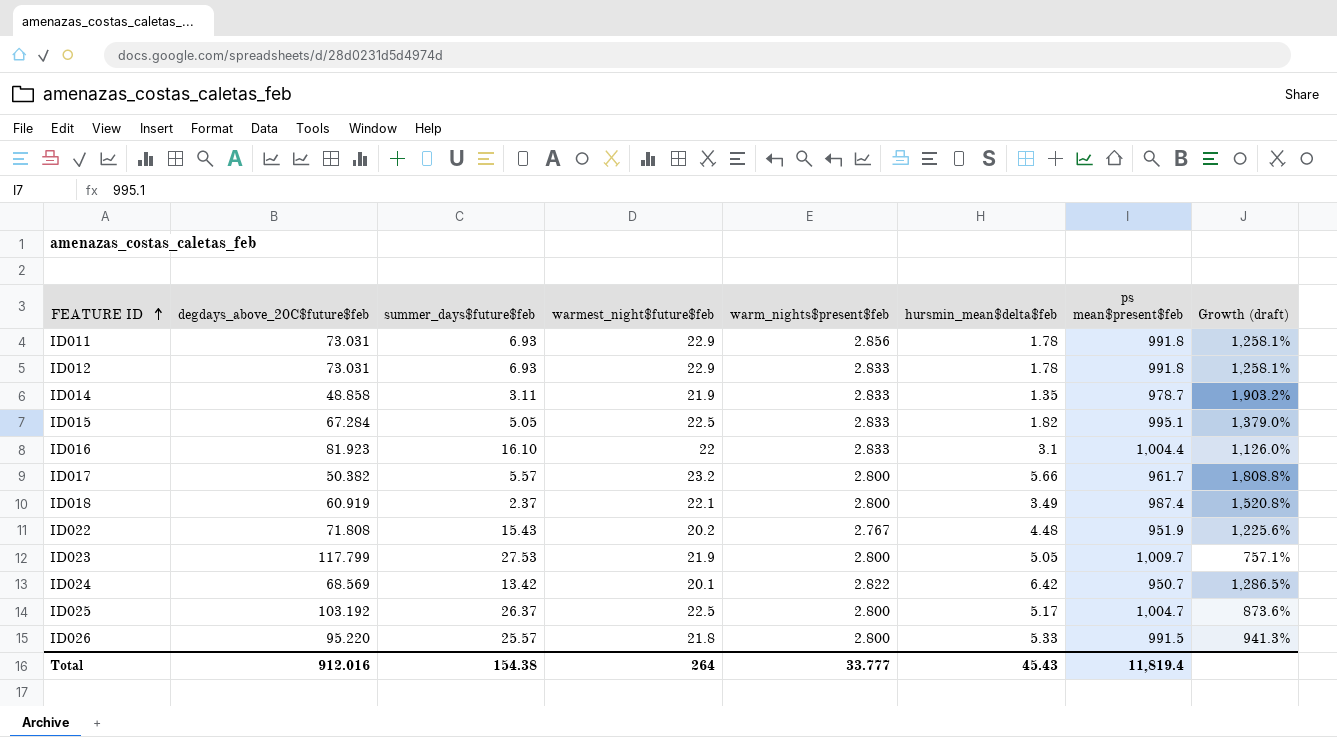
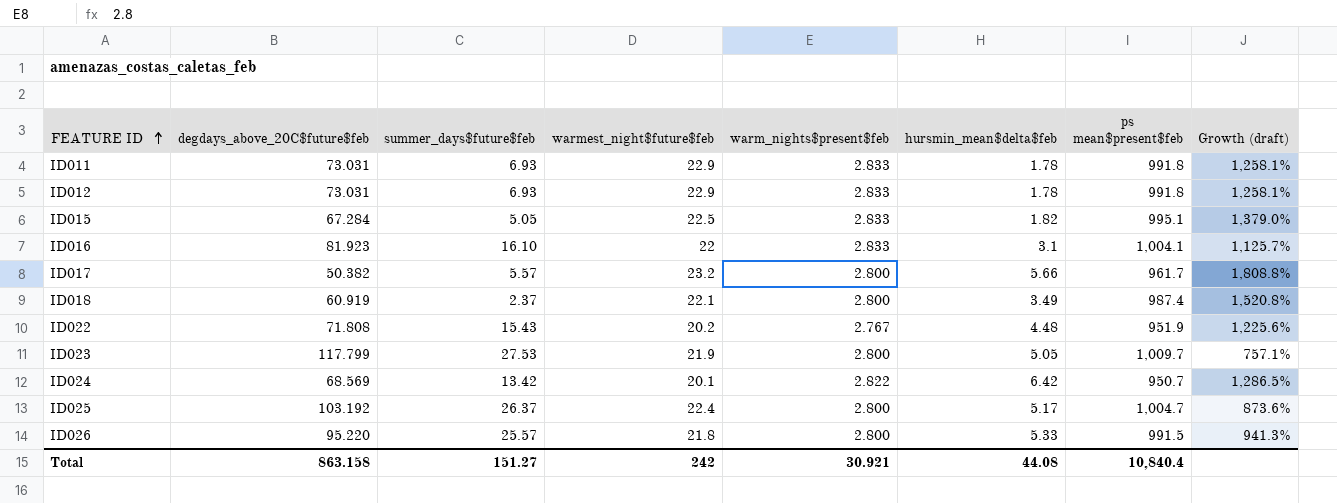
row ID014: 48.858 | 3.11 | 21.9 | 2.833 | 1.35 | 978.7 | 1,903.2% -> none
ID011 | warm_nights$present$feb: 2.856 -> 2.833
ID016 | ps mean$present$feb: 1,004.4 -> 1,004.1
ID016 | Growth (draft): 1,126.0% -> 1,125.7%
ID025 | warmest_night$future$feb: 22.5 -> 22.4
Total | degdays_above_20C$future$feb: 912.016 -> 863.158
Total | summer_days$future$feb: 154.38 -> 151.27
Total | warmest_night$future$feb: 264 -> 242
Total | warm_nights$present$feb: 33.777 -> 30.921
Total | hursmin_mean$delta$feb: 45.43 -> 44.08
Total | ps mean$present$feb: 11,819.4 -> 10,840.4

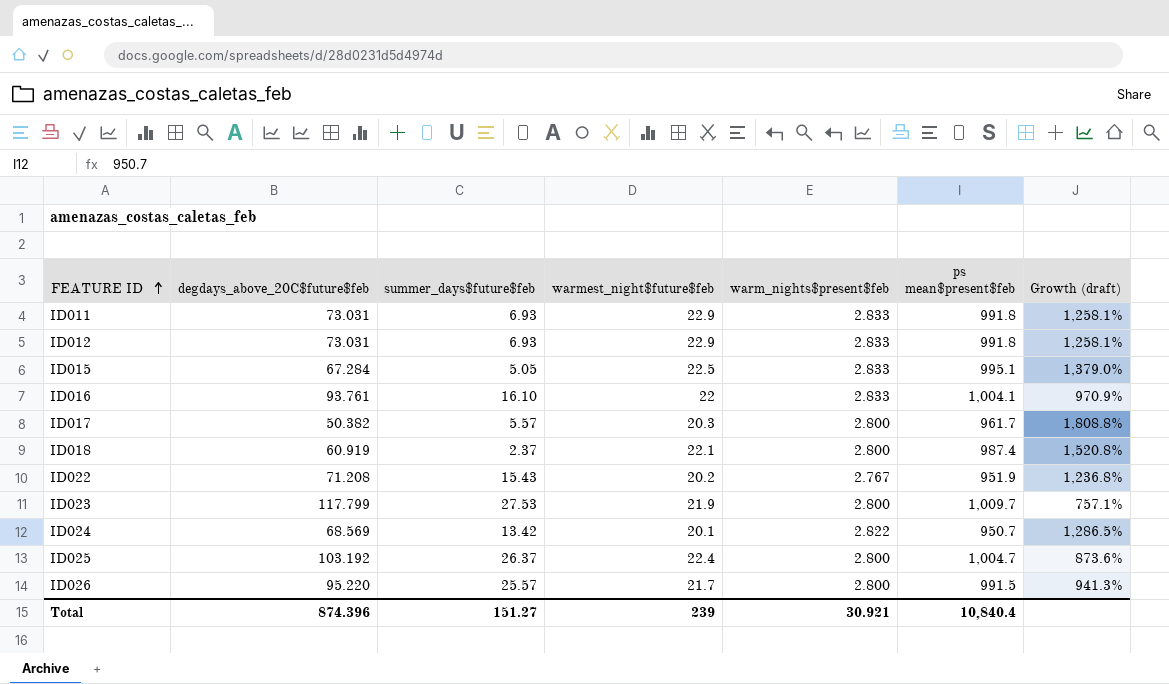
column hursmin_mean$delta$feb | position: 6 -> none
ID016 | degdays_above_20C$future$feb: 81.923 -> 93.761
ID016 | Growth (draft): 1,125.7% -> 970.9%
ID017 | warmest_night$future$feb: 23.2 -> 20.3
ID022 | degdays_above_20C$future$feb: 71.808 -> 71.208
ID022 | Growth (draft): 1,225.6% -> 1,236.8%
ID026 | warmest_night$future$feb: 21.8 -> 21.7
Total | degdays_above_20C$future$feb: 863.158 -> 874.396
Total | warmest_night$future$feb: 242 -> 239

